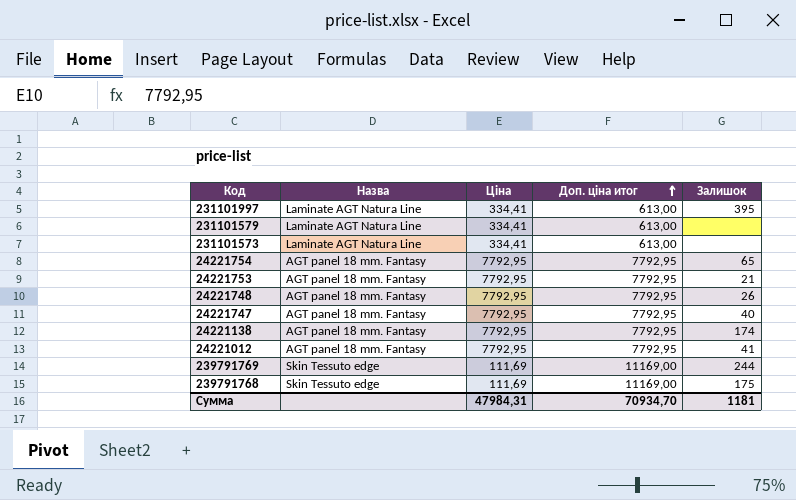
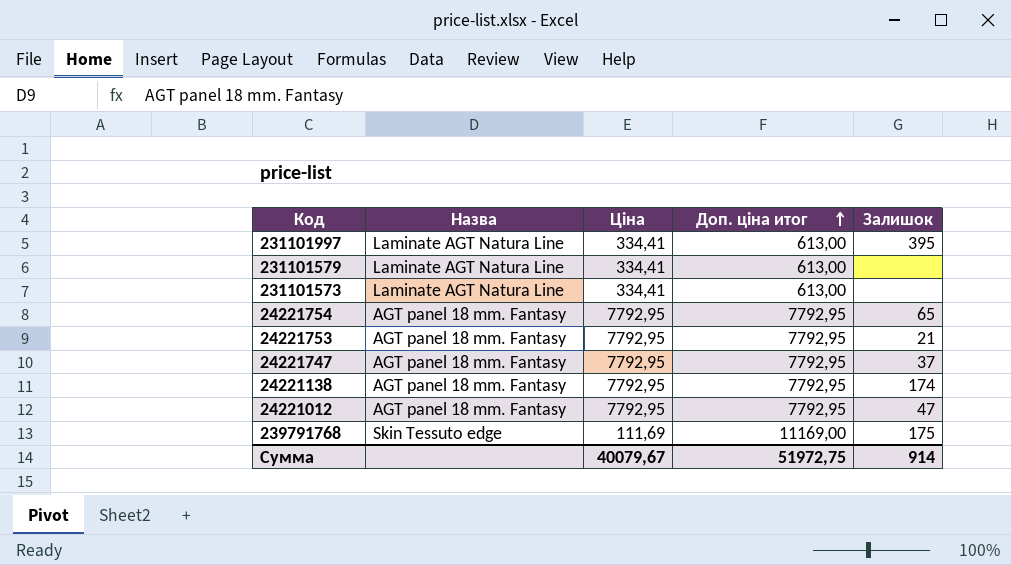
row 24221748: AGT panel 18 mm. Fantasy | 7792,95 | 7792,95 | 26 -> none
row 239791769: Skin Tessuto edge | 111,69 | 11169,00 | 244 -> none
24221747 | Залишок: 40 -> 37
24221012 | Залишок: 41 -> 47
Сумма | Ціна: 47984,31 -> 40079,67
Сумма | Доп. ціна итог: 70934,70 -> 51972,75
Сумма | Залишок: 1181 -> 914

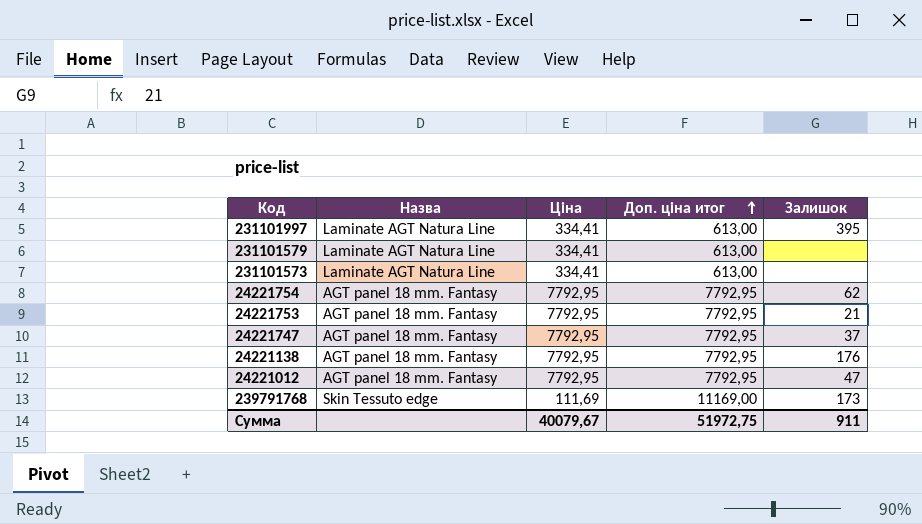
24221754 | Залишок: 65 -> 62
24221138 | Залишок: 174 -> 176
239791768 | Залишок: 175 -> 173
Сумма | Залишок: 914 -> 911

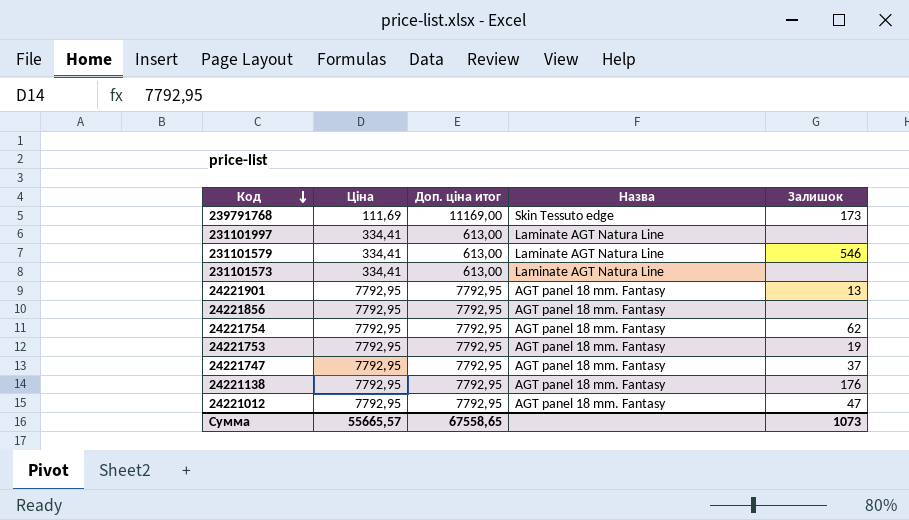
row order: Доп. ціна итог ascending -> Код descending
column Назва | position: 2 -> 4
231101997 | Залишок: 395 -> none
231101579 | Залишок: none -> 546
row 24221901: none -> 7792,95 | 7792,95 | AGT panel 18 mm. Fantasy | 13
row 24221856: none -> 7792,95 | 7792,95 | AGT panel 18 mm. Fantasy | none
24221753 | Залишок: 21 -> 19
Сумма | Ціна: 40079,67 -> 55665,57
Сумма | Доп. ціна итог: 51972,75 -> 67558,65
Сумма | Залишок: 911 -> 1073

